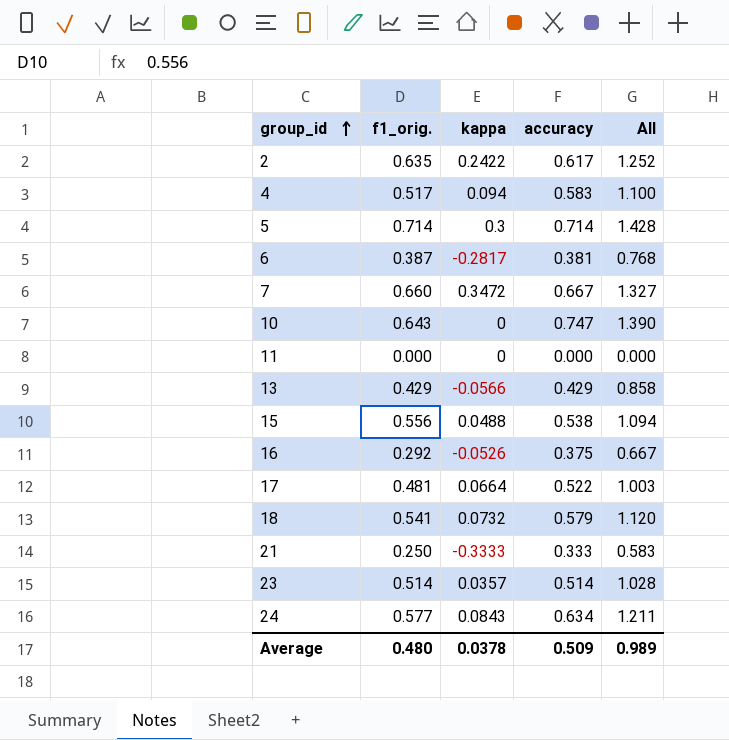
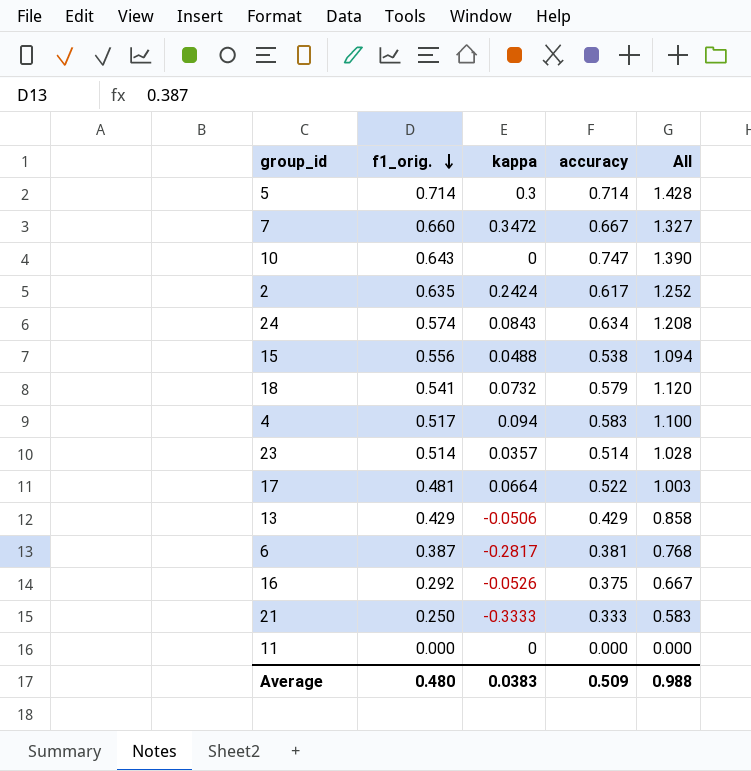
row order: group_id ascending -> f1_orig. descending
2 | kappa: 0.2422 -> 0.2424
24 | f1_orig.: 0.577 -> 0.574
24 | All: 1.211 -> 1.208
13 | kappa: -0.0566 -> -0.0506
Average | kappa: 0.0378 -> 0.0383
Average | All: 0.989 -> 0.988

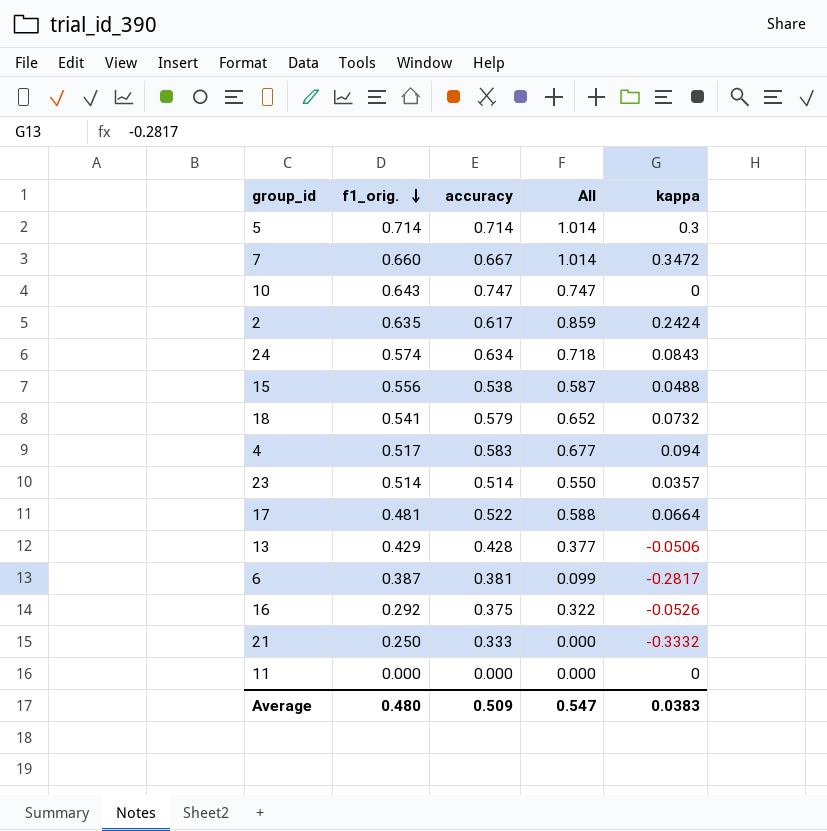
column All | formula: [f1_orig.] + [accuracy] -> [accuracy] + [kappa]
column kappa | position: 3 -> 5
13 | accuracy: 0.429 -> 0.428
21 | kappa: -0.3333 -> -0.3332
Average | All: 0.988 -> 0.547

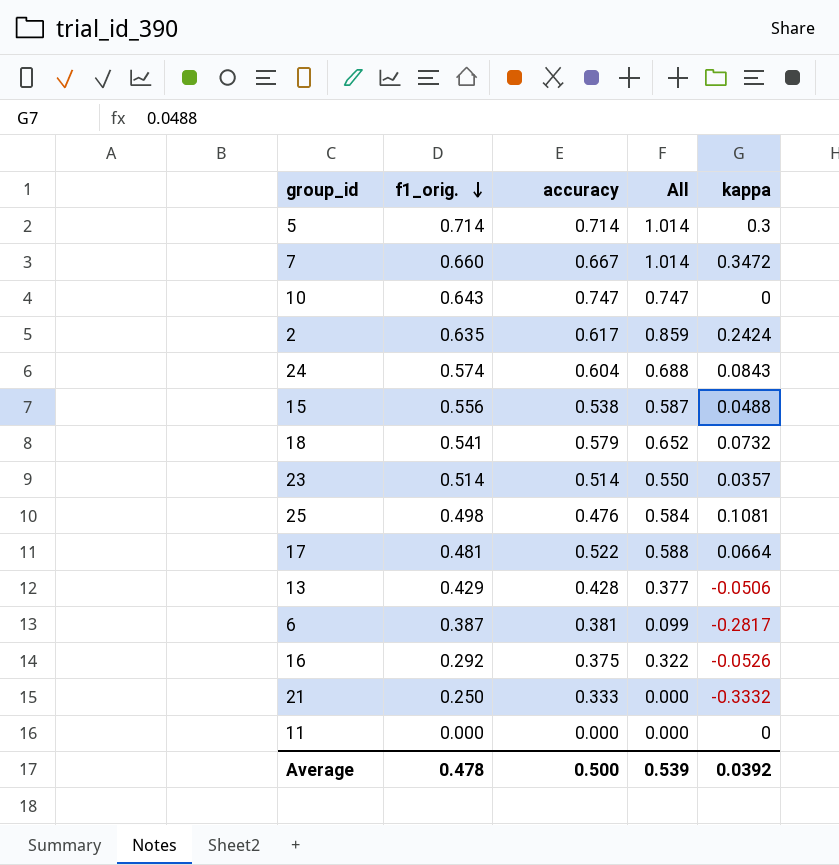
row 4: 0.517 | 0.583 | 0.677 | 0.094 -> none
24 | accuracy: 0.634 -> 0.604
24 | All: 0.718 -> 0.688
row 25: none -> 0.498 | 0.476 | 0.584 | 0.1081
Average | f1_orig.: 0.480 -> 0.478
Average | accuracy: 0.509 -> 0.500
Average | All: 0.547 -> 0.539
Average | kappa: 0.0383 -> 0.0392

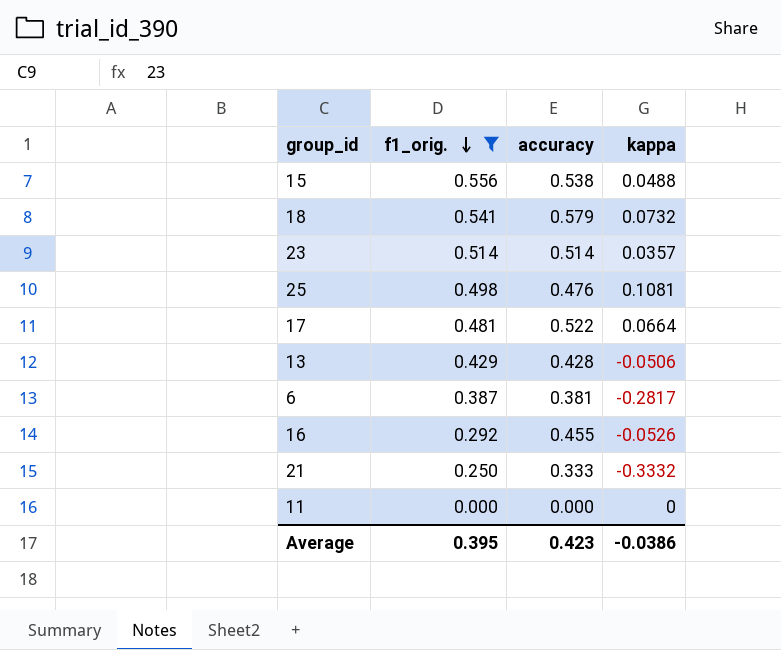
filter: none -> f1_orig. <= 0.556
column All | formula: [accuracy] + [kappa] -> none
16 | accuracy: 0.375 -> 0.455
Average | f1_orig.: 0.478 -> 0.395
Average | accuracy: 0.500 -> 0.423
Average | kappa: 0.0392 -> -0.0386

